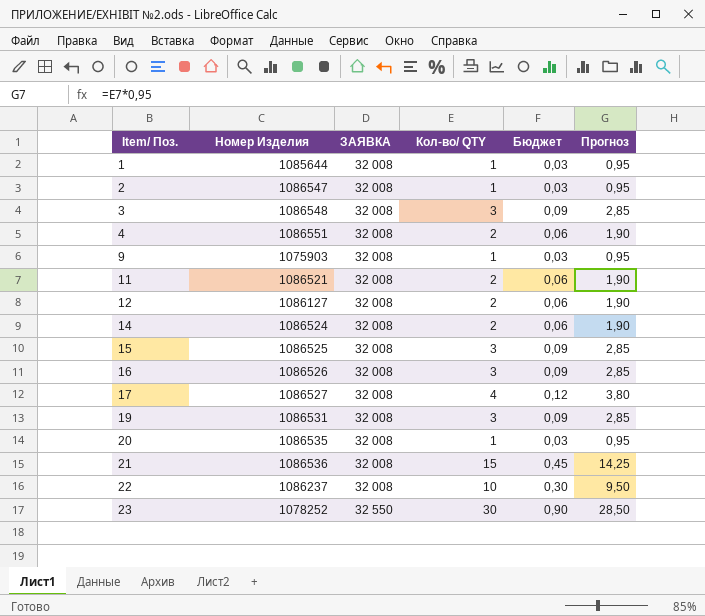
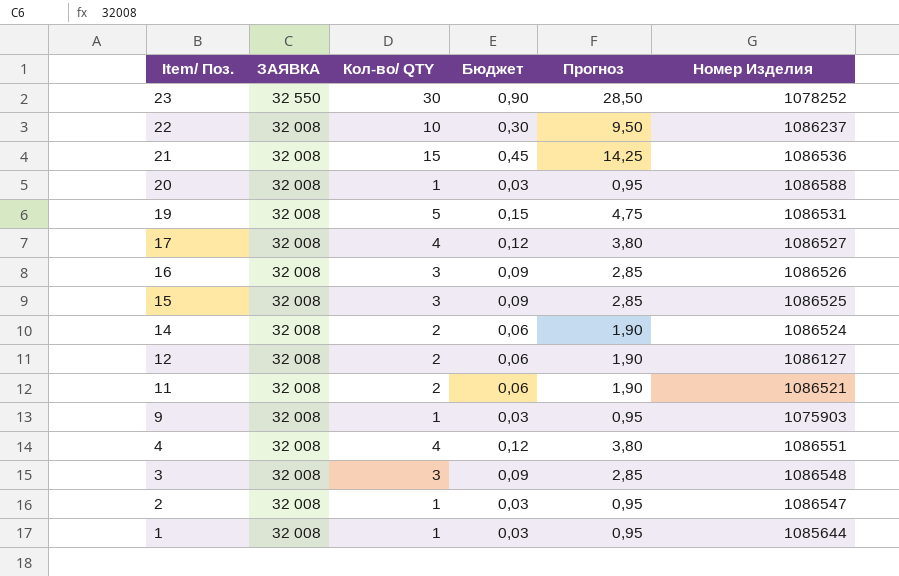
row order: Item/ Поз. ascending -> Item/ Поз. descending
column Номер Изделия | position: 2 -> 6
20 | Номер Изделия: 1086535 -> 1086588
19 | Кол-во/ QTY: 3 -> 5
19 | Бюджет: 0,09 -> 0,15
19 | Прогноз: 2,85 -> 4,75
4 | Кол-во/ QTY: 2 -> 4
4 | Бюджет: 0,06 -> 0,12
4 | Прогноз: 1,90 -> 3,80

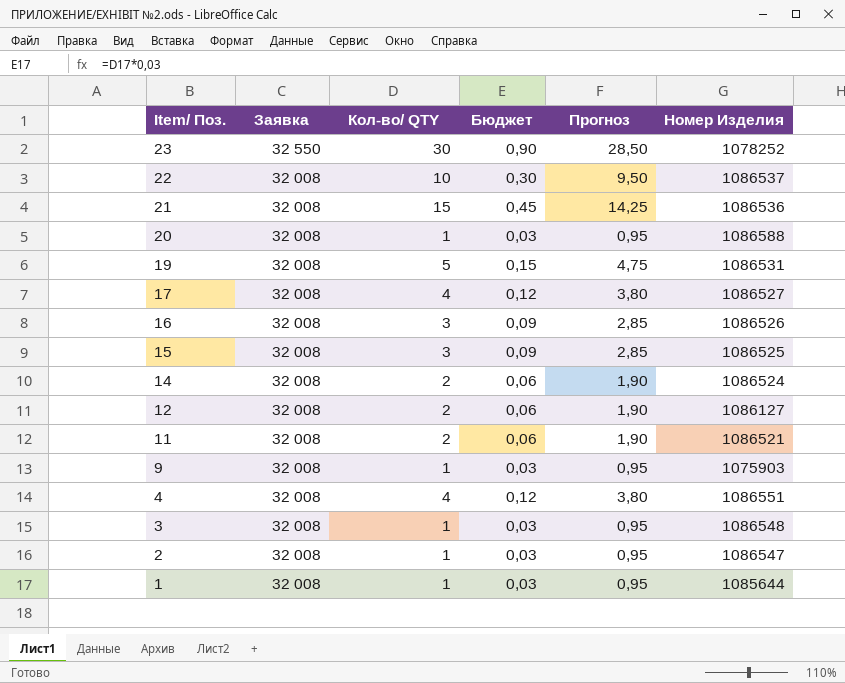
column name: ЗАЯВКА -> Заявка
22 | Номер Изделия: 1086237 -> 1086537
3 | Кол-во/ QTY: 3 -> 1
3 | Бюджет: 0,09 -> 0,03
3 | Прогноз: 2,85 -> 0,95

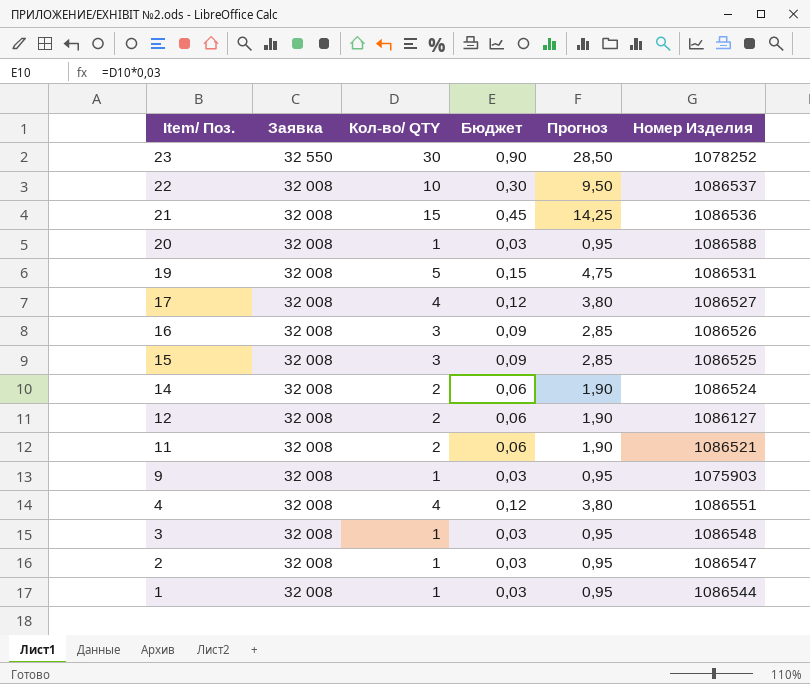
1 | Номер Изделия: 1085644 -> 1086544

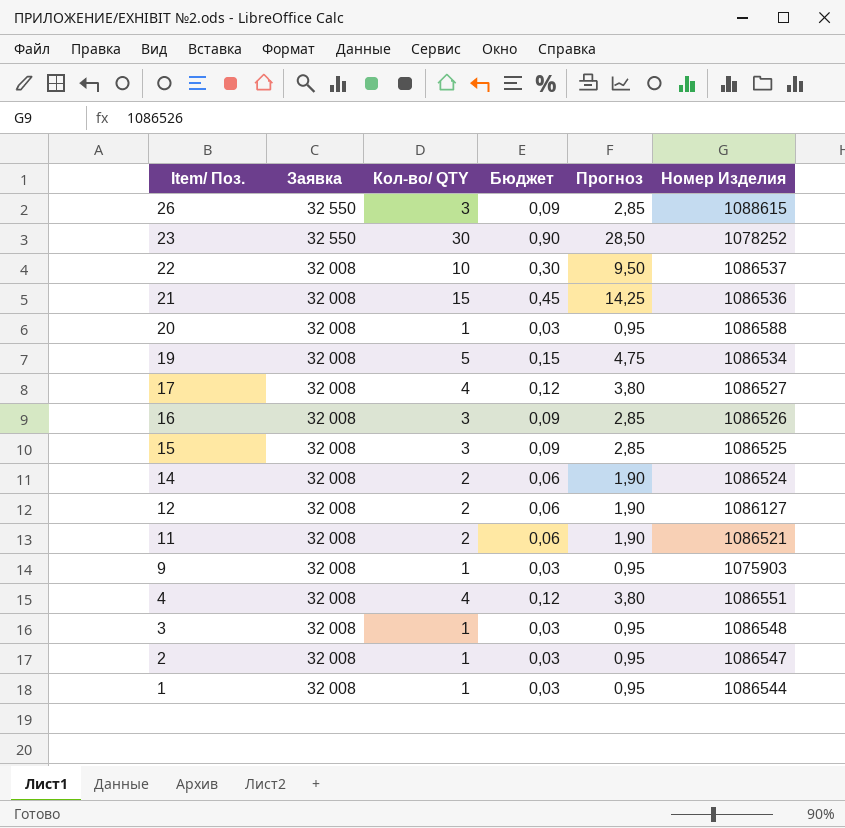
row 26: none -> 32 550 | 3 | 0,09 | 2,85 | 1088615
19 | Номер Изделия: 1086531 -> 1086534

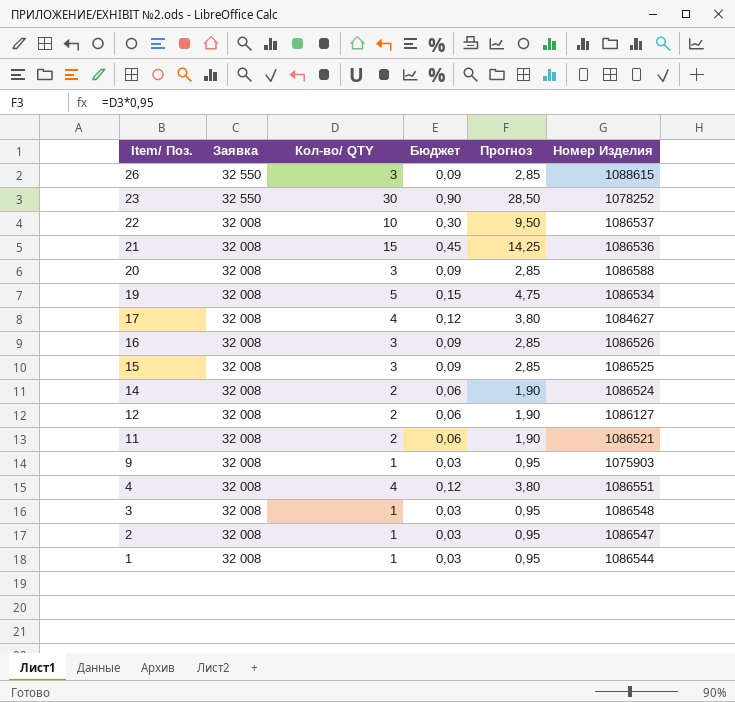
20 | Кол-во/ QTY: 1 -> 3
20 | Бюджет: 0,03 -> 0,09
20 | Прогноз: 0,95 -> 2,85
17 | Номер Изделия: 1086527 -> 1084627

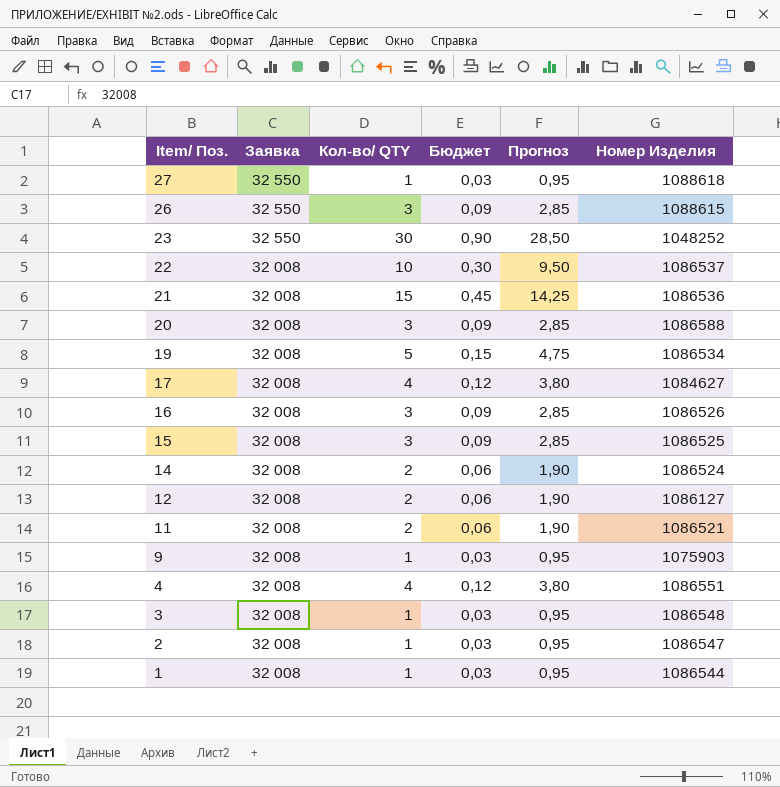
row 27: none -> 32 550 | 1 | 0,03 | 0,95 | 1088618
23 | Номер Изделия: 1078252 -> 1048252

